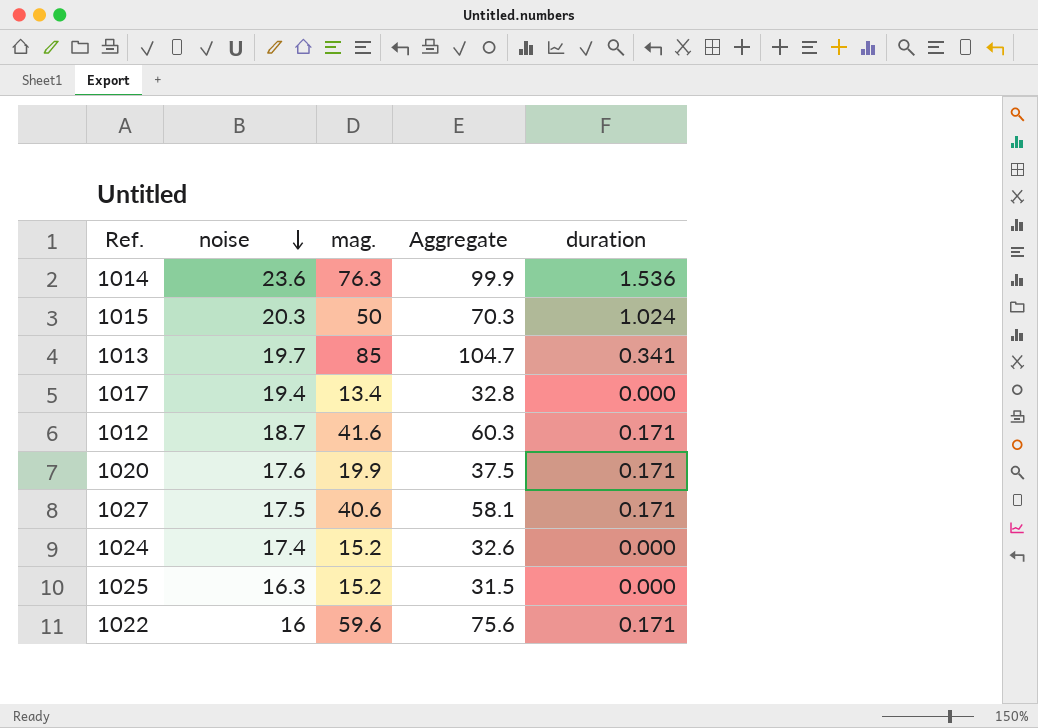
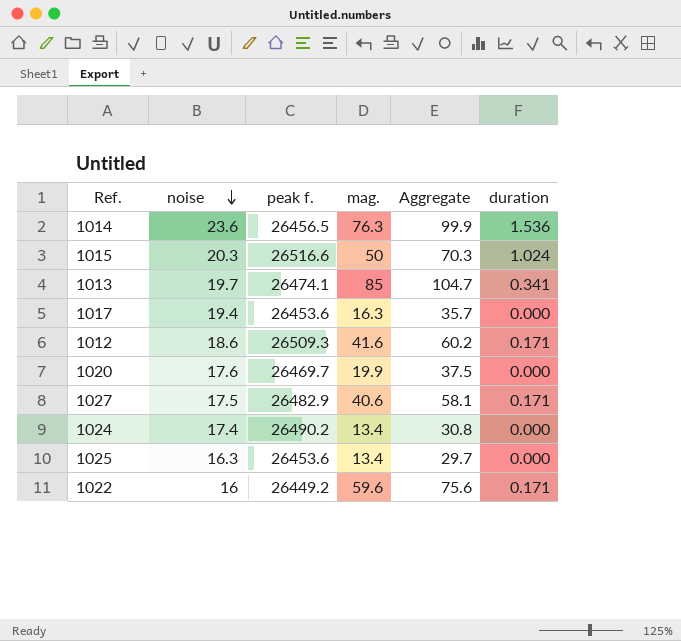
column peak f. | position: none -> 3
1017 | mag.: 13.4 -> 16.3
1017 | Aggregate: 32.8 -> 35.7
1012 | noise: 18.7 -> 18.6
1012 | Aggregate: 60.3 -> 60.2
1020 | duration: 0.171 -> 0.000
1024 | mag.: 15.2 -> 13.4
1024 | Aggregate: 32.6 -> 30.8
1025 | mag.: 15.2 -> 13.4
1025 | Aggregate: 31.5 -> 29.7

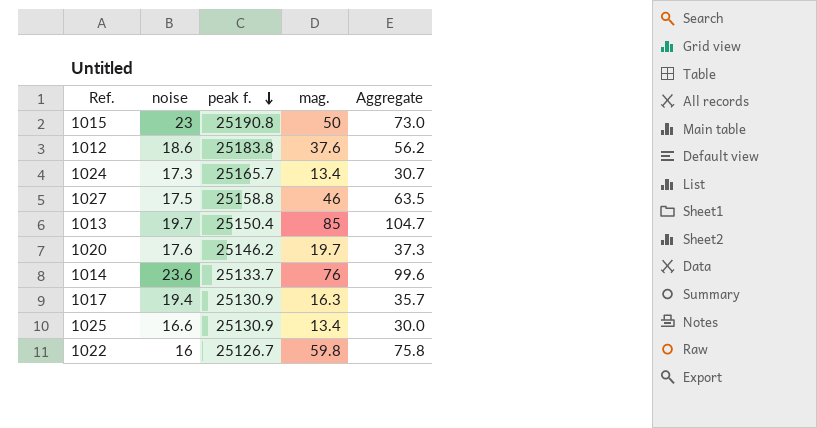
row order: noise descending -> peak f. descending
column duration | position: 6 -> none
1015 | noise: 20.3 -> 23
1015 | peak f.: 26516.6 -> 25190.8
1015 | Aggregate: 70.3 -> 73.0
1012 | peak f.: 26509.3 -> 25183.8
1012 | mag.: 41.6 -> 37.6
1012 | Aggregate: 60.2 -> 56.2
1024 | noise: 17.4 -> 17.3
1024 | peak f.: 26490.2 -> 25165.7
1024 | Aggregate: 30.8 -> 30.7
1027 | peak f.: 26482.9 -> 25158.8
1027 | mag.: 40.6 -> 46
1027 | Aggregate: 58.1 -> 63.5
1013 | peak f.: 26474.1 -> 25150.4
1020 | peak f.: 26469.7 -> 25146.2
1020 | mag.: 19.9 -> 19.7
1020 | Aggregate: 37.5 -> 37.3
1014 | peak f.: 26456.5 -> 25133.7
1014 | mag.: 76.3 -> 76
1014 | Aggregate: 99.9 -> 99.6
1017 | peak f.: 26453.6 -> 25130.9
1025 | noise: 16.3 -> 16.6
1025 | peak f.: 26453.6 -> 25130.9
1025 | Aggregate: 29.7 -> 30.0
1022 | peak f.: 26449.2 -> 25126.7
1022 | mag.: 59.6 -> 59.8
1022 | Aggregate: 75.6 -> 75.8

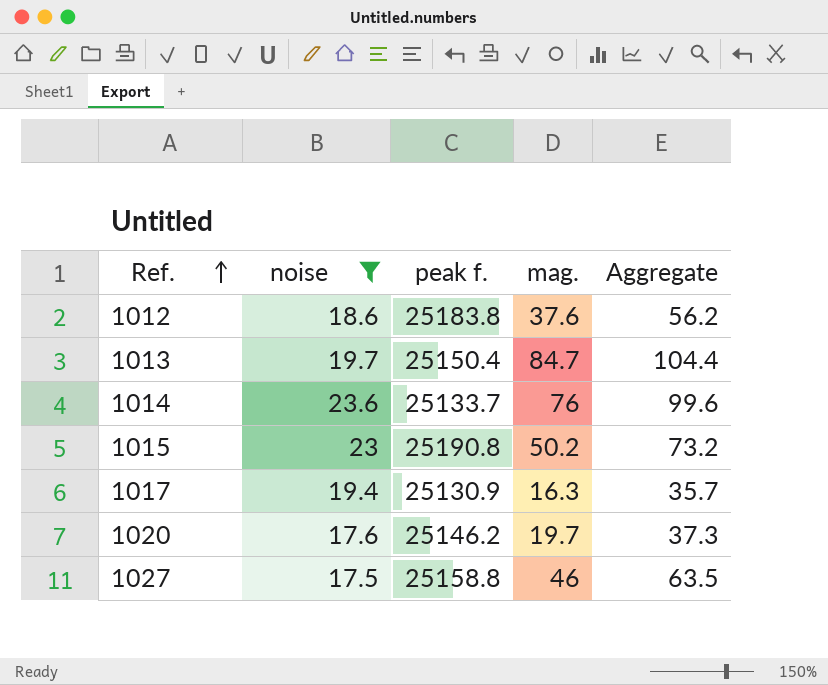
filter: none -> noise >= 17.5
row order: peak f. descending -> Ref. ascending
1013 | mag.: 85 -> 84.7
1013 | Aggregate: 104.7 -> 104.4
1015 | mag.: 50 -> 50.2
1015 | Aggregate: 73.0 -> 73.2

